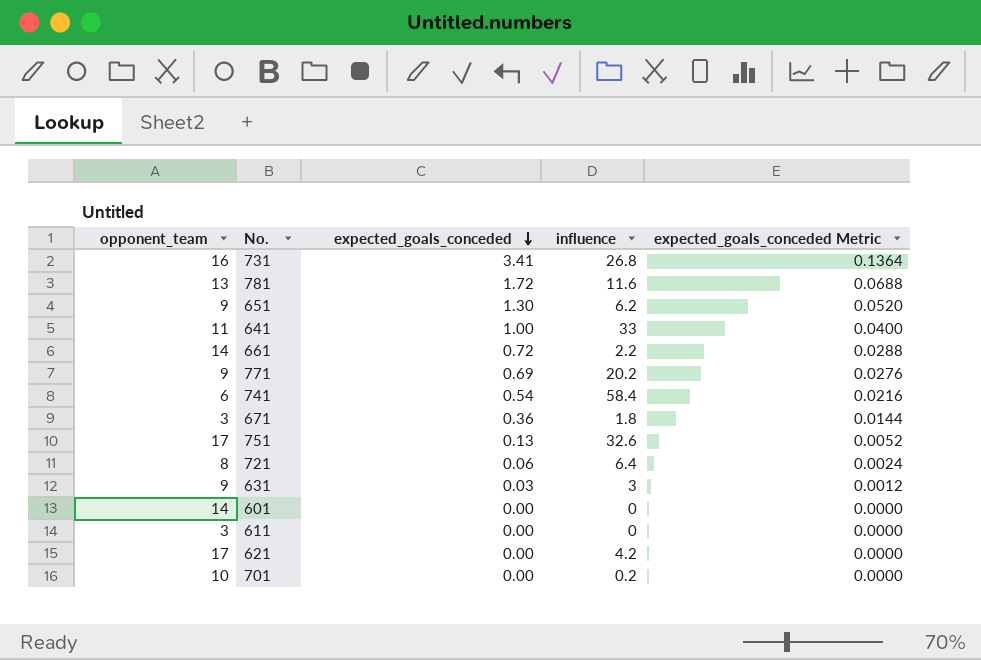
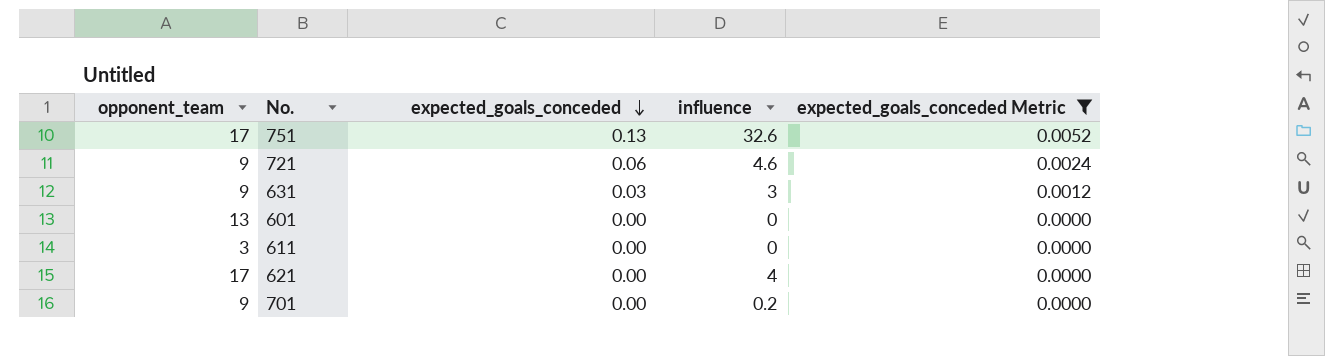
filter: none -> expected_goals_conceded Metric <= 0.0052
721 | opponent_team: 8 -> 9
721 | influence: 6.4 -> 4.6
601 | opponent_team: 14 -> 13
621 | influence: 4.2 -> 4
701 | opponent_team: 10 -> 9

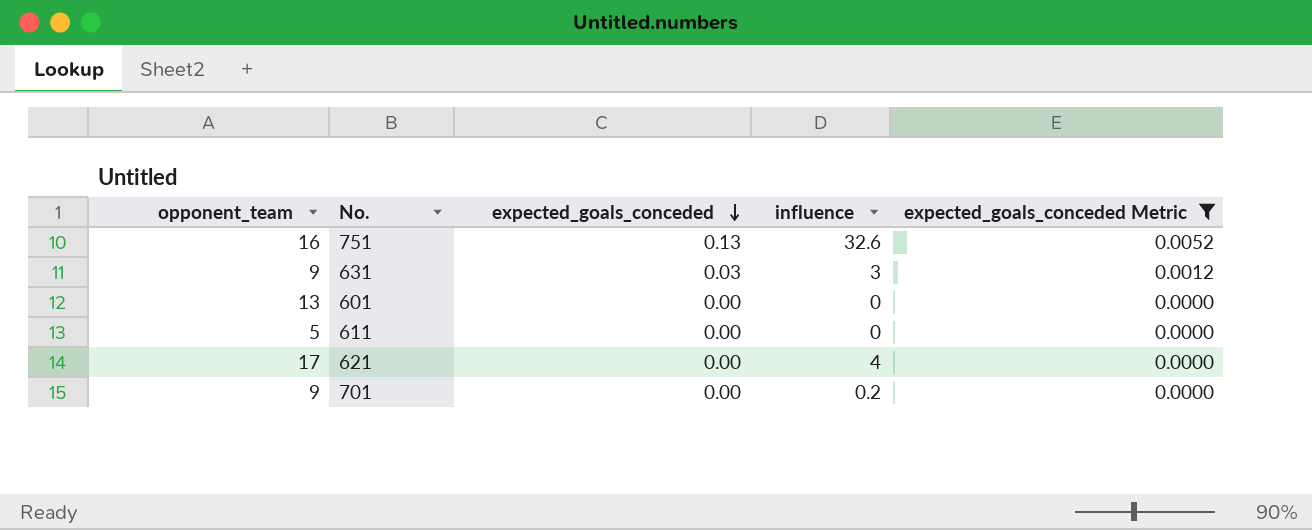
row 721: 9 | 0.06 | 4.6 | 0.0024 -> none
751 | opponent_team: 17 -> 16
611 | opponent_team: 3 -> 5

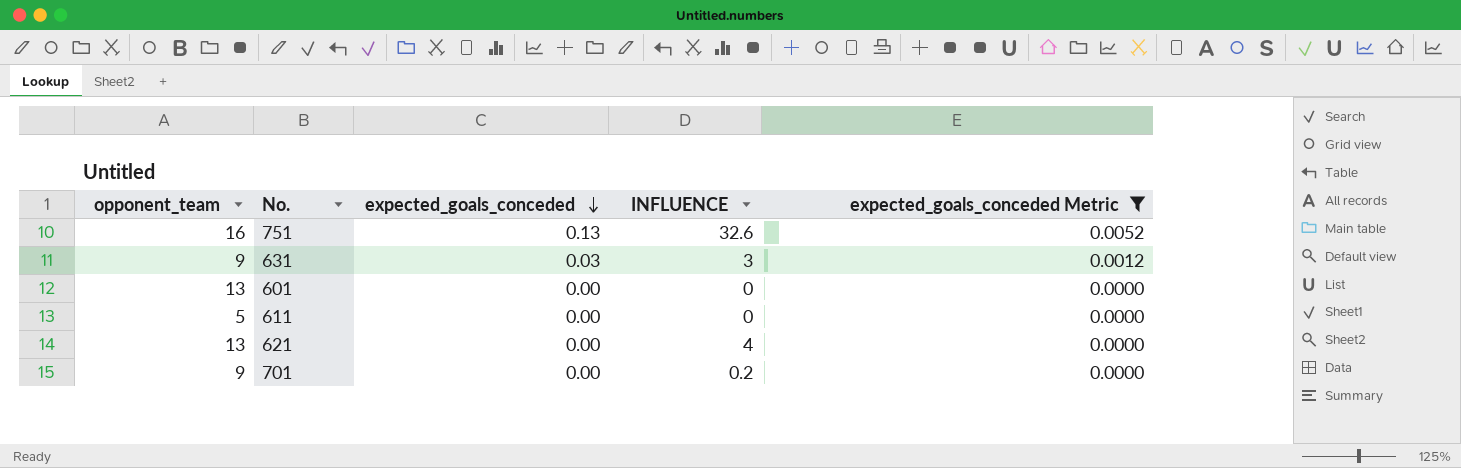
column name: influence -> INFLUENCE
621 | opponent_team: 17 -> 13

